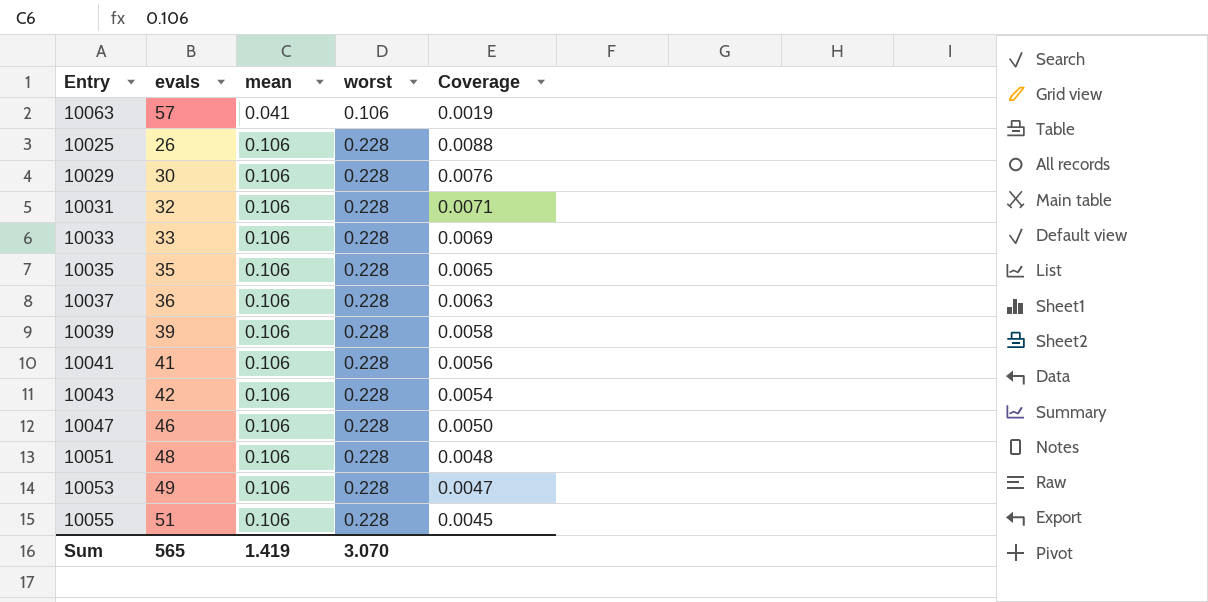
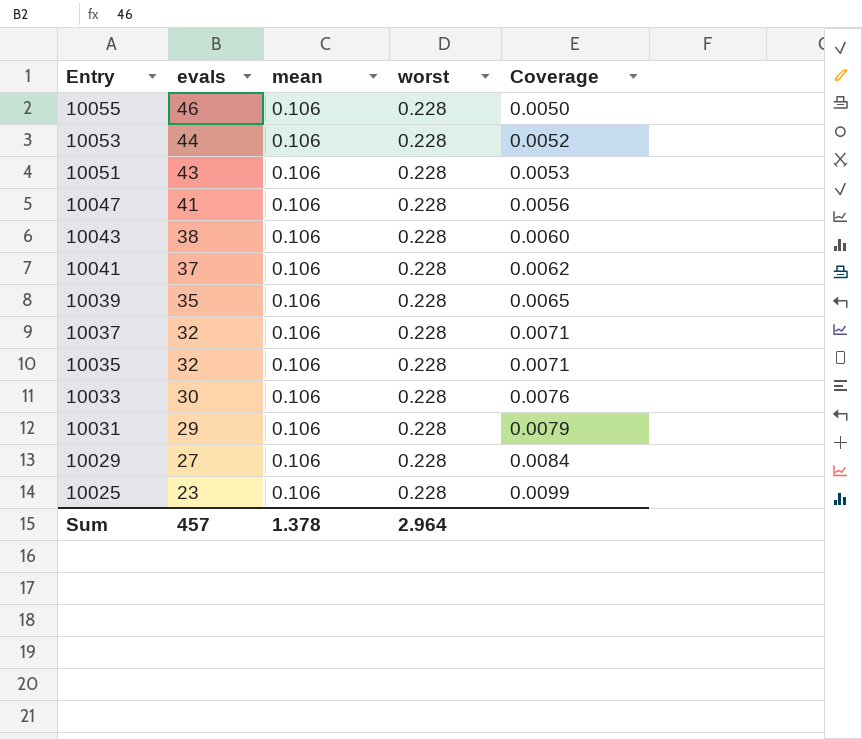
row order: mean ascending -> Entry descending
row 10063: 57 | 0.041 | 0.106 | 0.0019 -> none
10055 | evals: 51 -> 46
10055 | Coverage: 0.0045 -> 0.0050
10053 | evals: 49 -> 44
10053 | Coverage: 0.0047 -> 0.0052
10051 | evals: 48 -> 43
10051 | Coverage: 0.0048 -> 0.0053
10047 | evals: 46 -> 41
10047 | Coverage: 0.0050 -> 0.0056
10043 | evals: 42 -> 38
10043 | Coverage: 0.0054 -> 0.0060
10041 | evals: 41 -> 37
10041 | Coverage: 0.0056 -> 0.0062
10039 | evals: 39 -> 35
10039 | Coverage: 0.0058 -> 0.0065
10037 | evals: 36 -> 32
10037 | Coverage: 0.0063 -> 0.0071
10035 | evals: 35 -> 32
10035 | Coverage: 0.0065 -> 0.0071
10033 | evals: 33 -> 30
10033 | Coverage: 0.0069 -> 0.0076
10031 | evals: 32 -> 29
10031 | Coverage: 0.0071 -> 0.0079
10029 | evals: 30 -> 27
10029 | Coverage: 0.0076 -> 0.0084
10025 | evals: 26 -> 23
10025 | Coverage: 0.0088 -> 0.0099
Sum | evals: 565 -> 457
Sum | mean: 1.419 -> 1.378
Sum | worst: 3.070 -> 2.964

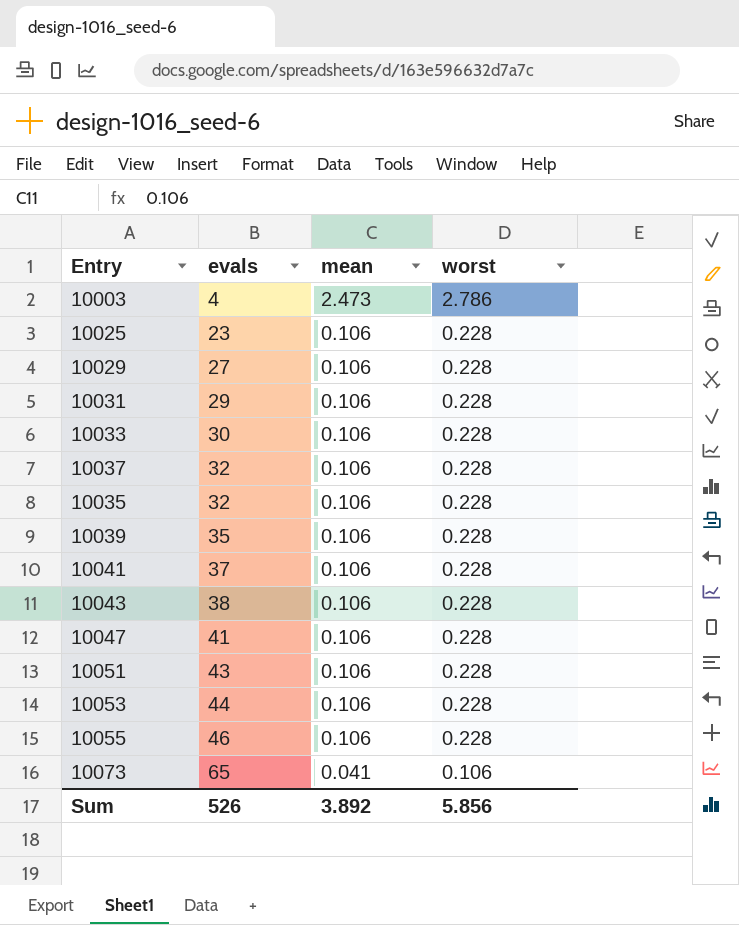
row order: Entry descending -> evals ascending
column Coverage | formula: [worst] / [evals] -> none
row 10003: none -> 4 | 2.473 | 2.786
row 10073: none -> 65 | 0.041 | 0.106
Sum | evals: 457 -> 526
Sum | mean: 1.378 -> 3.892
Sum | worst: 2.964 -> 5.856

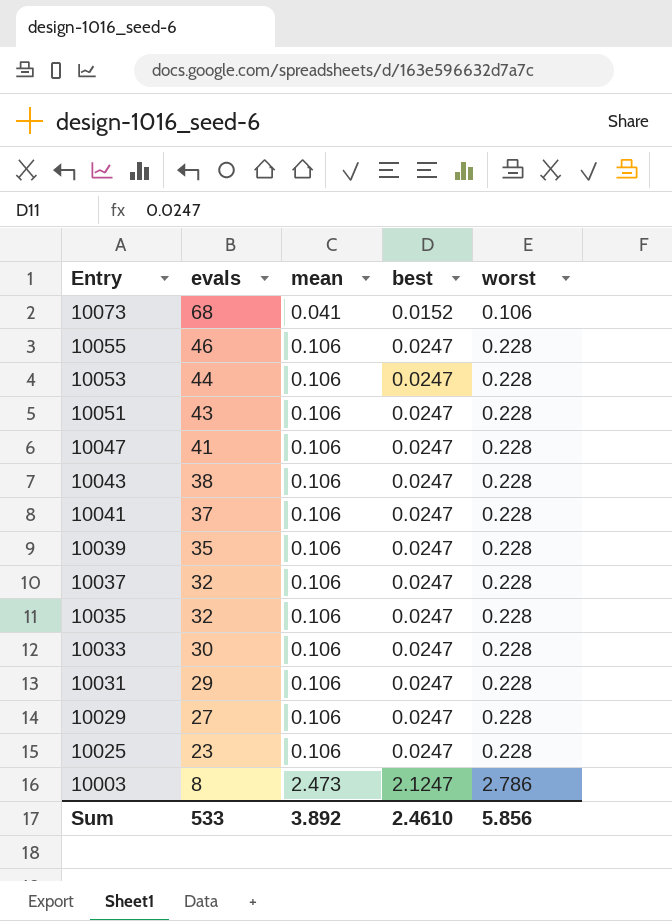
row order: evals ascending -> Entry descending
column best | position: none -> 4
10073 | evals: 65 -> 68
10003 | evals: 4 -> 8
Sum | evals: 526 -> 533

